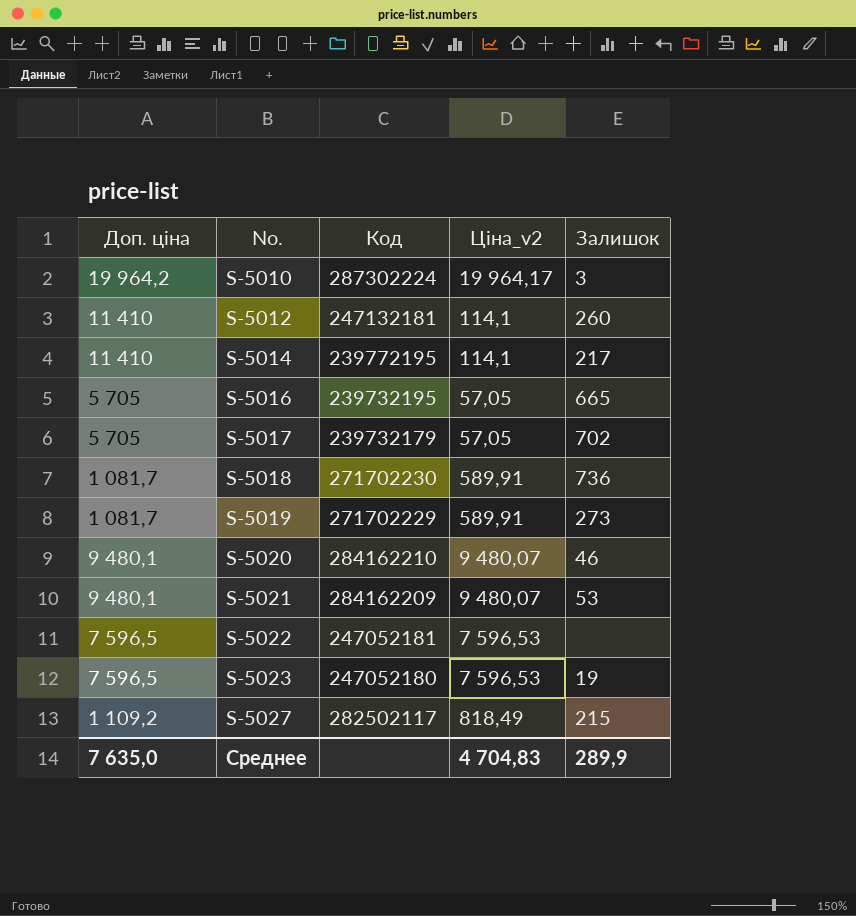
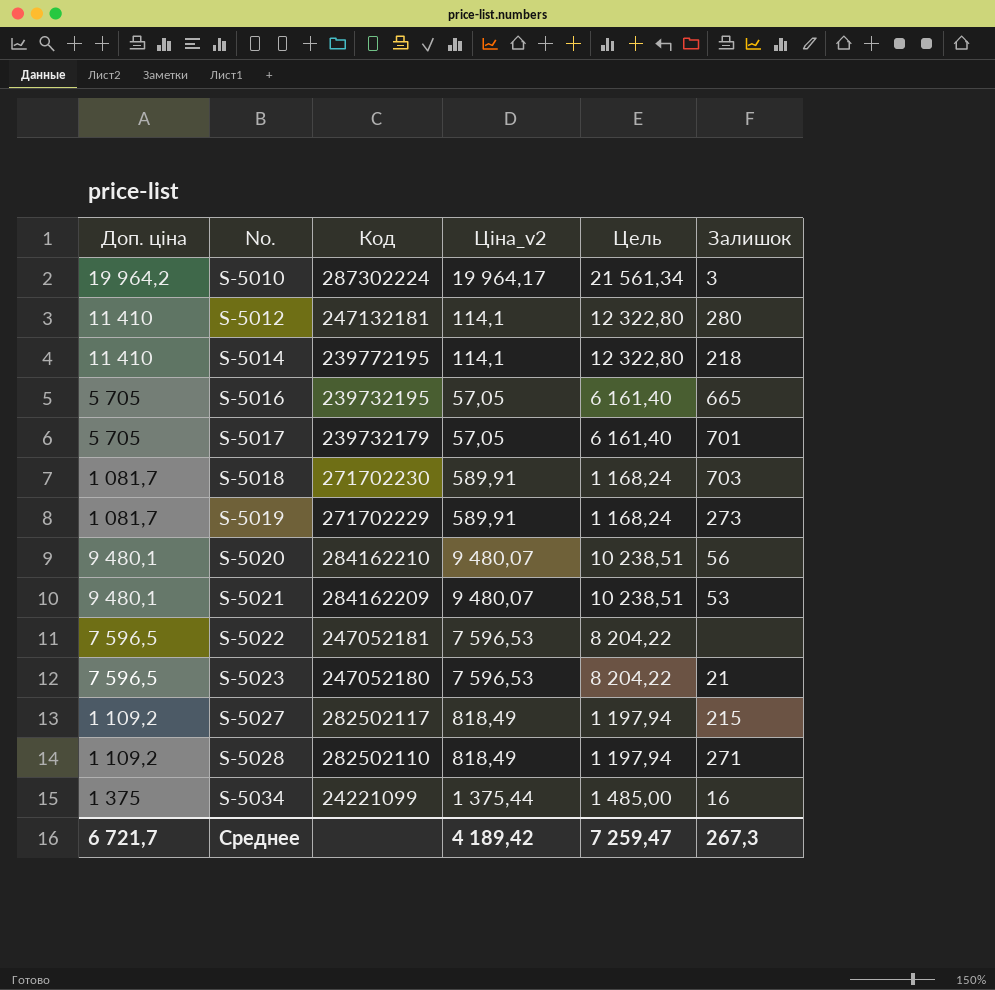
column Цель | formula: none -> [Доп. ціна] * 1,08
S-5012 | Залишок: 260 -> 280
S-5014 | Залишок: 217 -> 218
S-5017 | Залишок: 702 -> 701
S-5018 | Залишок: 736 -> 703
S-5020 | Залишок: 46 -> 56
S-5023 | Залишок: 19 -> 21
row S-5028: none -> 1 109,2 | 282502110 | 818,49 | 1 197,94 | 271
row S-5034: none -> 1 375 | 24221099 | 1 375,44 | 1 485,00 | 16
Среднее | Доп. ціна: 7 635,0 -> 6 721,7
Среднее | Ціна_v2: 4 704,83 -> 4 189,42
Среднее | Залишок: 289,9 -> 267,3

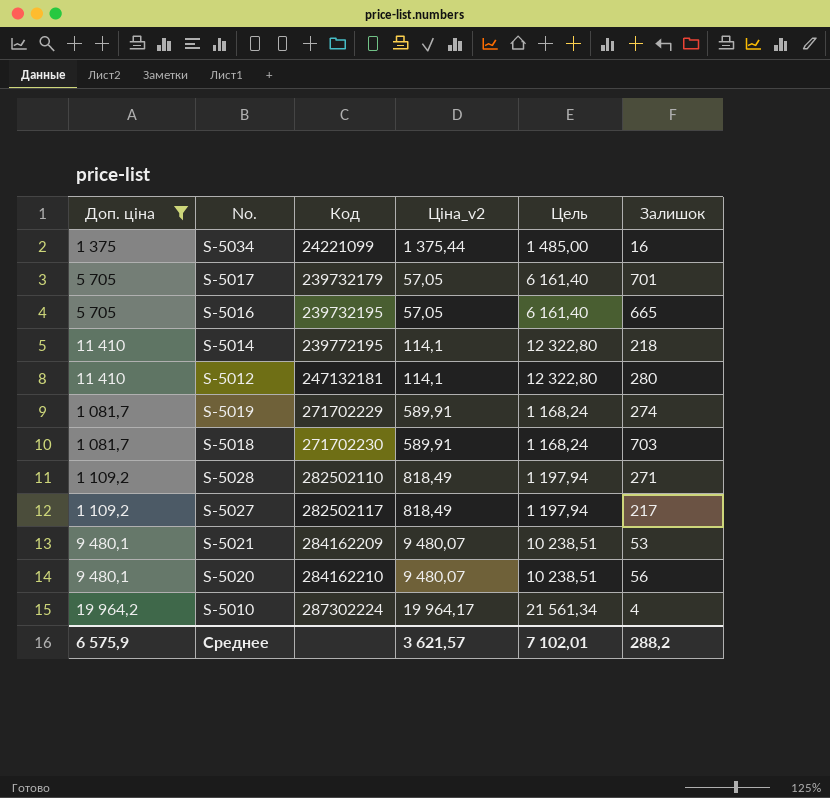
filter: none -> Доп. ціна != 7 596,5
row order: No. ascending -> Код ascending
S-5019 | Залишок: 273 -> 274
S-5027 | Залишок: 215 -> 217
S-5010 | Залишок: 3 -> 4
Среднее | Доп. ціна: 6 721,7 -> 6 575,9
Среднее | Ціна_v2: 4 189,42 -> 3 621,57
Среднее | Цель: 7 259,47 -> 7 102,01
Среднее | Залишок: 267,3 -> 288,2

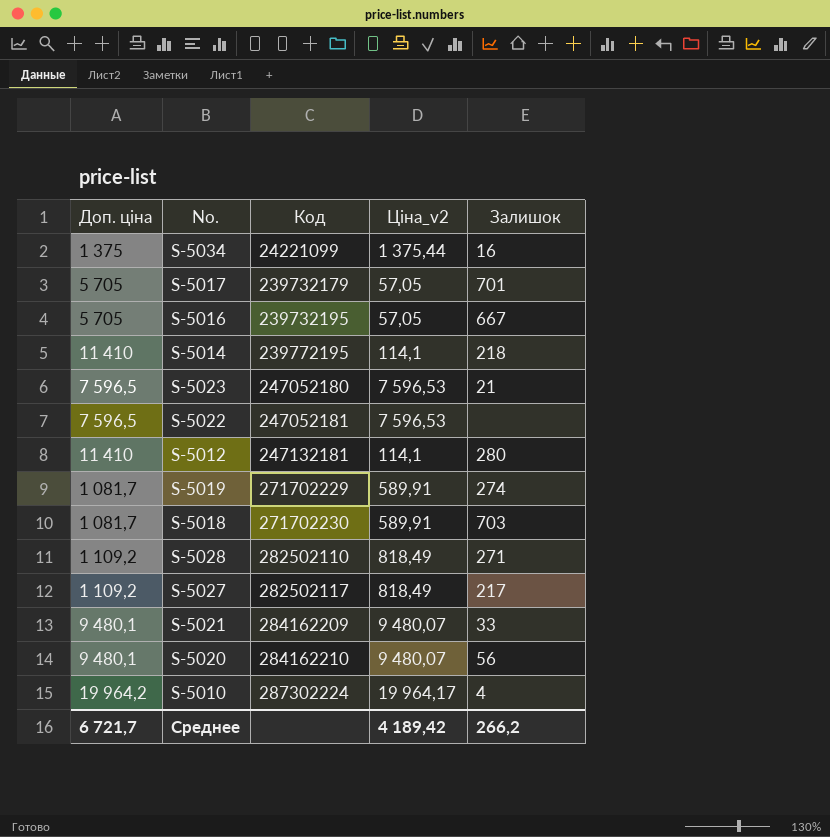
filter: Доп. ціна != 7 596,5 -> none
column Цель | formula: [Доп. ціна] * 1,08 -> none
S-5016 | Залишок: 665 -> 667
S-5021 | Залишок: 53 -> 33
Среднее | Доп. ціна: 6 575,9 -> 6 721,7
Среднее | Ціна_v2: 3 621,57 -> 4 189,42
Среднее | Залишок: 288,2 -> 266,2

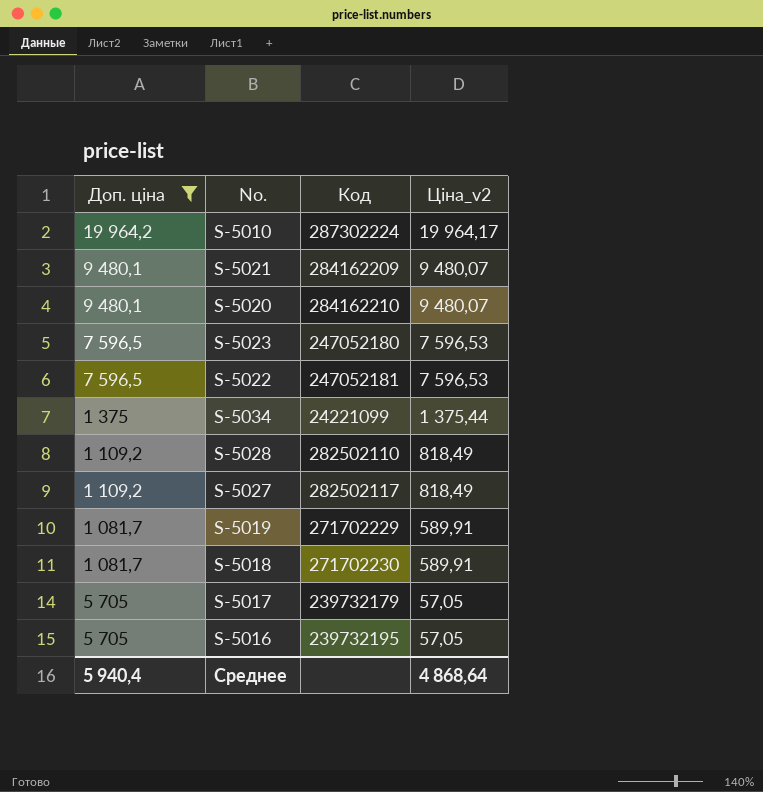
filter: none -> Доп. ціна != 11 410
row order: Код ascending -> Ціна_v2 descending
column Залишок | position: 5 -> none
Среднее | Доп. ціна: 6 721,7 -> 5 940,4
Среднее | Ціна_v2: 4 189,42 -> 4 868,64

